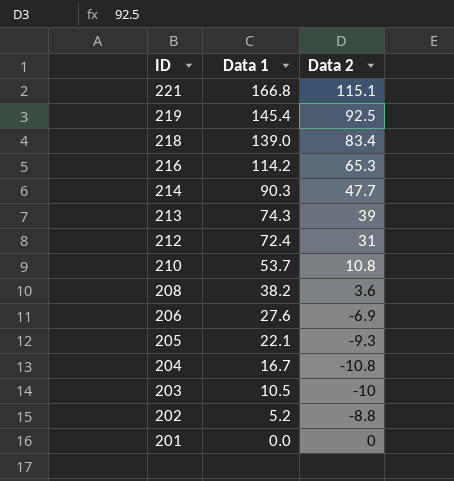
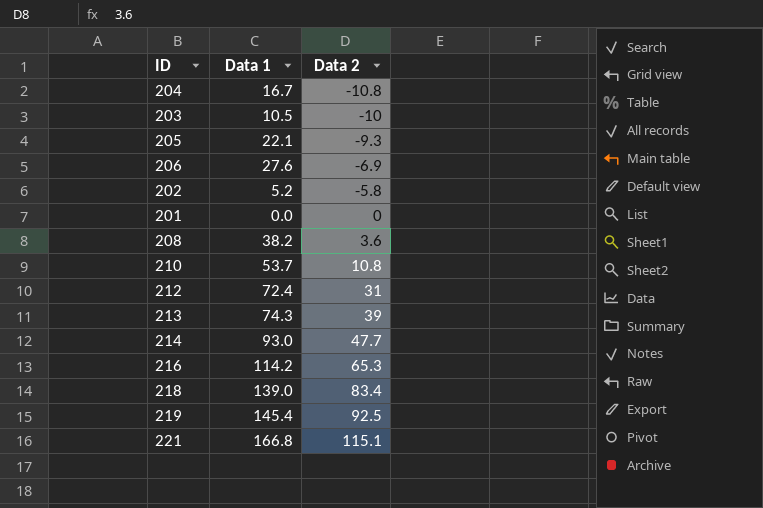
row order: ID descending -> Data 2 ascending
202 | Data 2: -8.8 -> -5.8
214 | Data 1: 90.3 -> 93.0

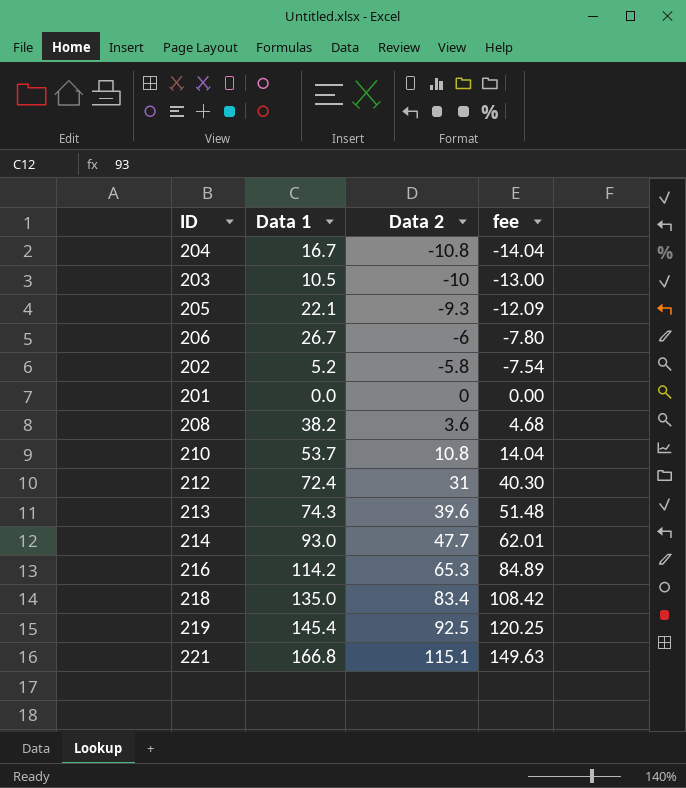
column fee | formula: none -> [Data 2] * 1.3
206 | Data 1: 27.6 -> 26.7
206 | Data 2: -6.9 -> -6
213 | Data 2: 39 -> 39.6
218 | Data 1: 139.0 -> 135.0

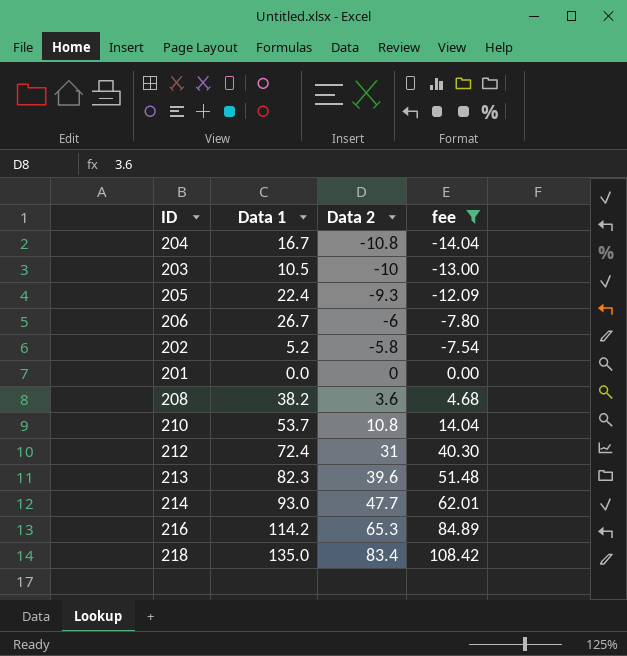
filter: none -> fee <= 108.42
205 | Data 1: 22.1 -> 22.4
213 | Data 1: 74.3 -> 82.3

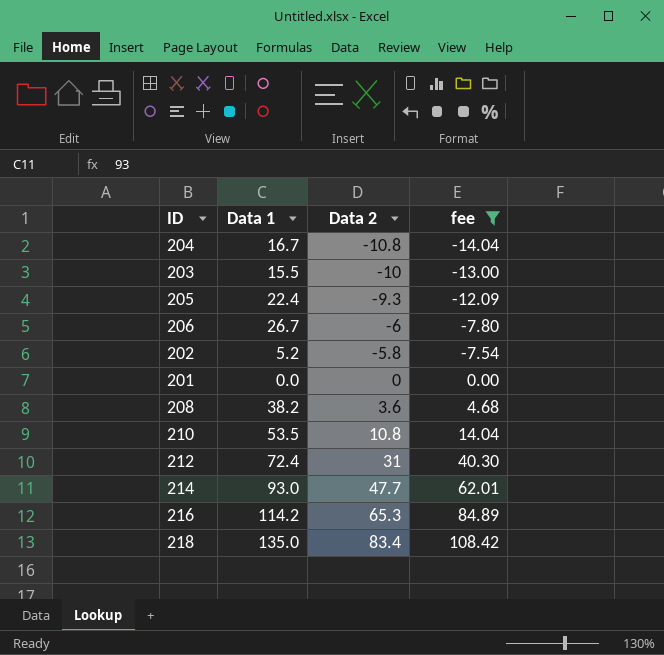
row 213: 82.3 | 39.6 | 51.48 -> none
203 | Data 1: 10.5 -> 15.5
210 | Data 1: 53.7 -> 53.5

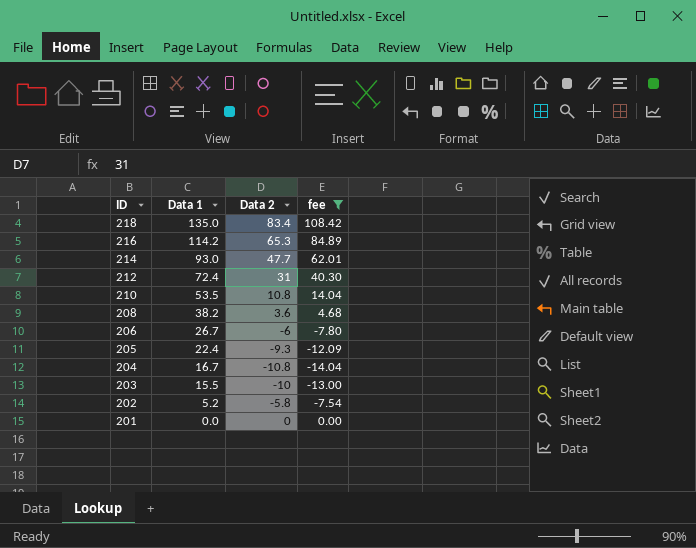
row order: Data 2 ascending -> ID descending

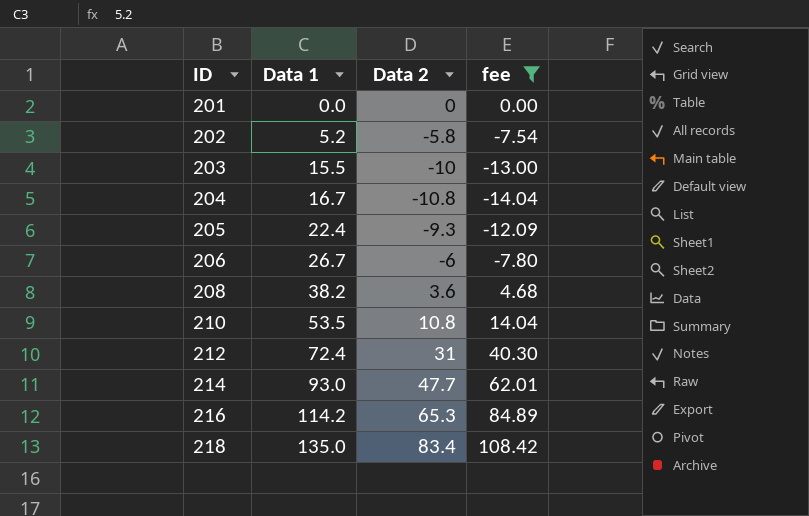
row order: ID descending -> ID ascending

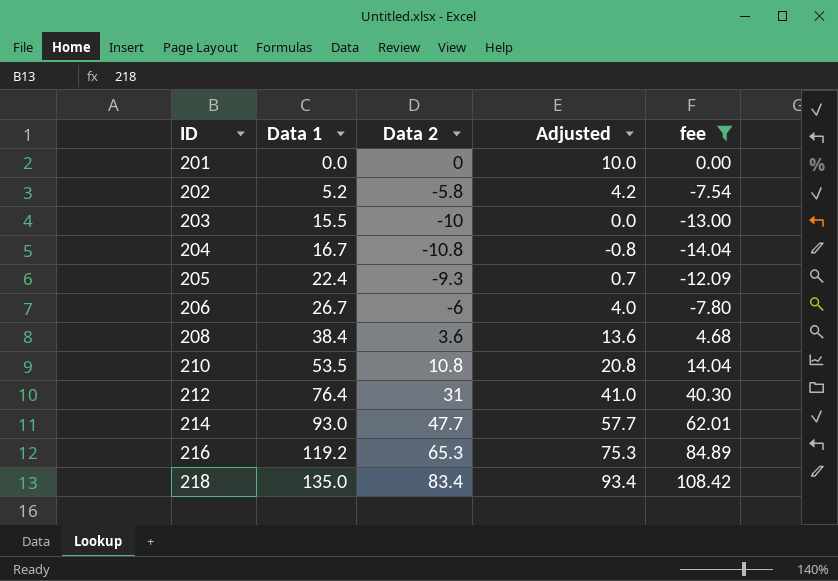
column Adjusted | formula: none -> [Data 2] + 10
208 | Data 1: 38.2 -> 38.4
212 | Data 1: 72.4 -> 76.4
216 | Data 1: 114.2 -> 119.2

